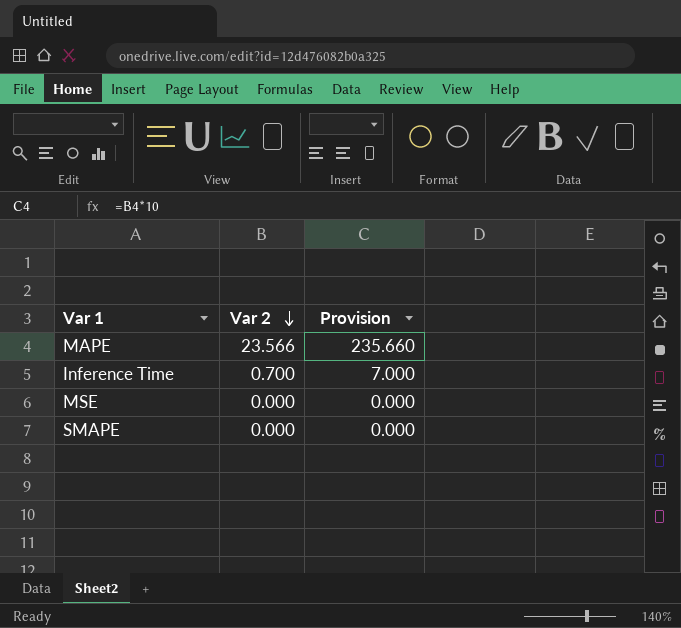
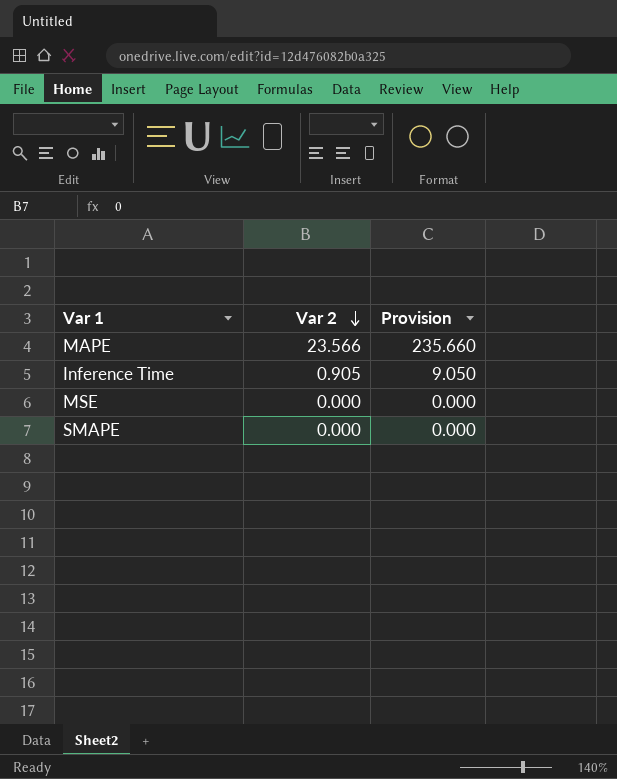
Inference Time | Var 2: 0.700 -> 0.905
Inference Time | Provision: 7.000 -> 9.050

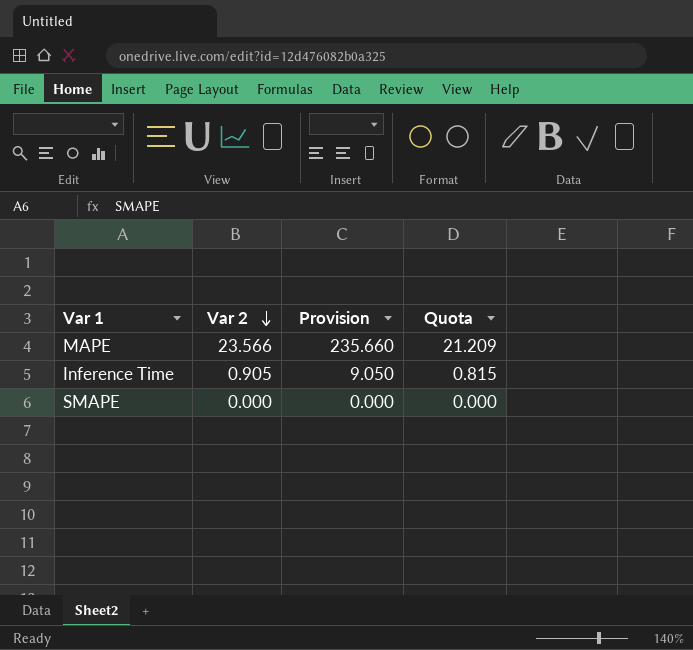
column Quota | formula: none -> [Var 2] * 0.9
row MSE: 0.000 | 0.000 -> none

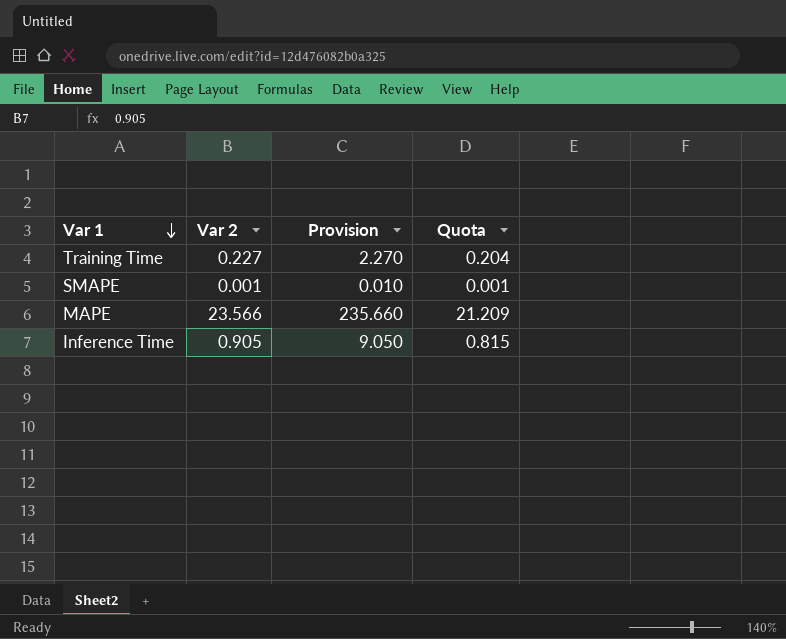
row order: Var 2 descending -> Var 1 descending
row Training Time: none -> 0.227 | 2.270 | 0.204
SMAPE | Var 2: 0.000 -> 0.001
SMAPE | Provision: 0.000 -> 0.010
SMAPE | Quota: 0.000 -> 0.001

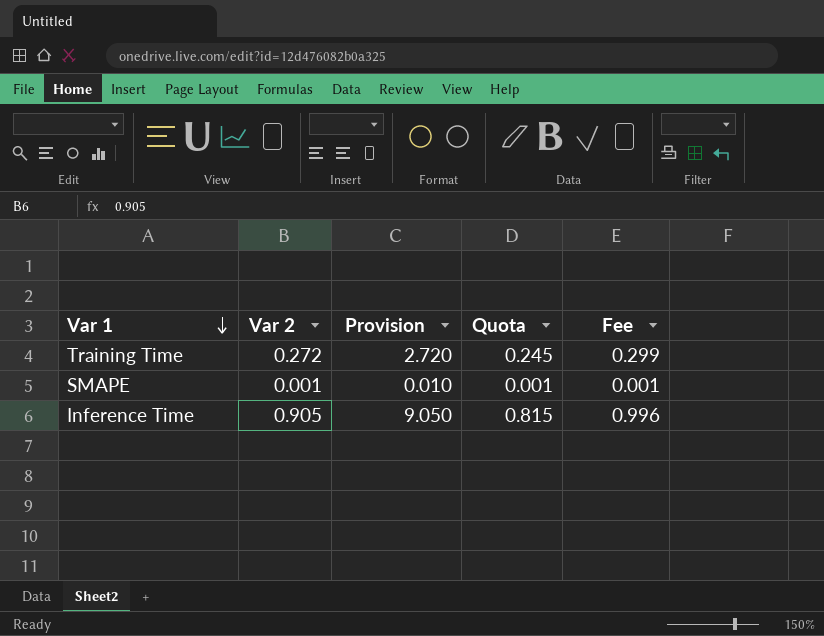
column Fee | formula: none -> [Var 2] * 1.1
row MAPE: 23.566 | 235.660 | 21.209 -> none
Training Time | Var 2: 0.227 -> 0.272
Training Time | Provision: 2.270 -> 2.720
Training Time | Quota: 0.204 -> 0.245

